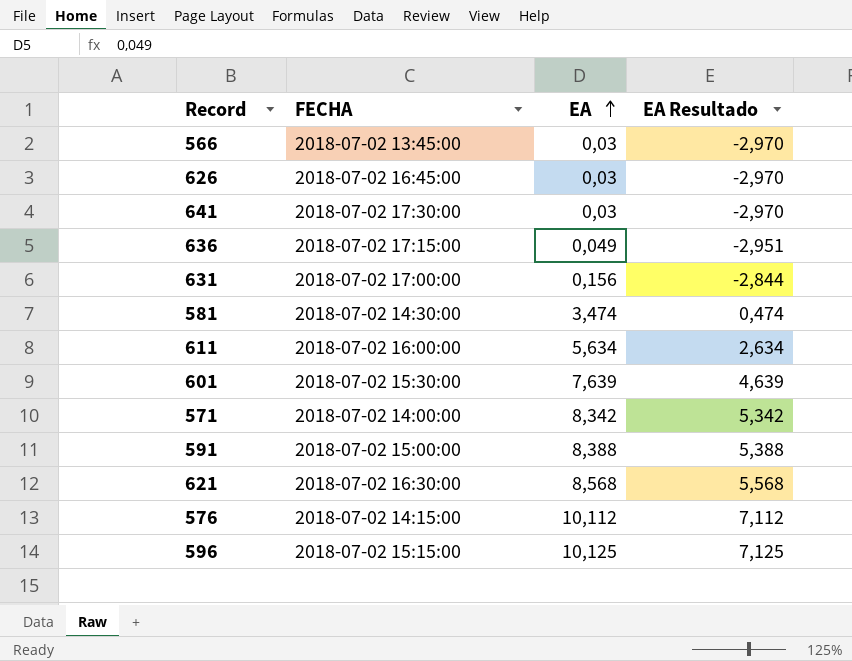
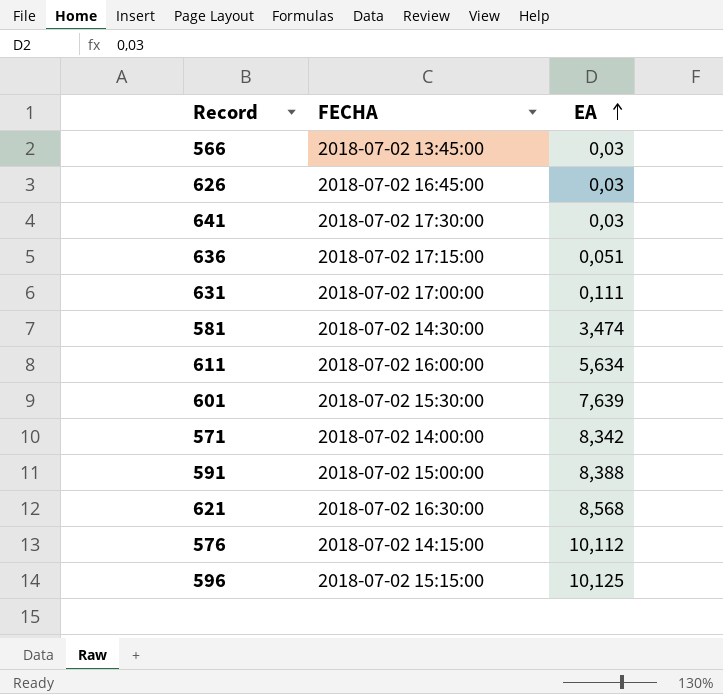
column EA Resultado | formula: [EA] - 3 -> none
636 | EA: 0,049 -> 0,051
631 | EA: 0,156 -> 0,111

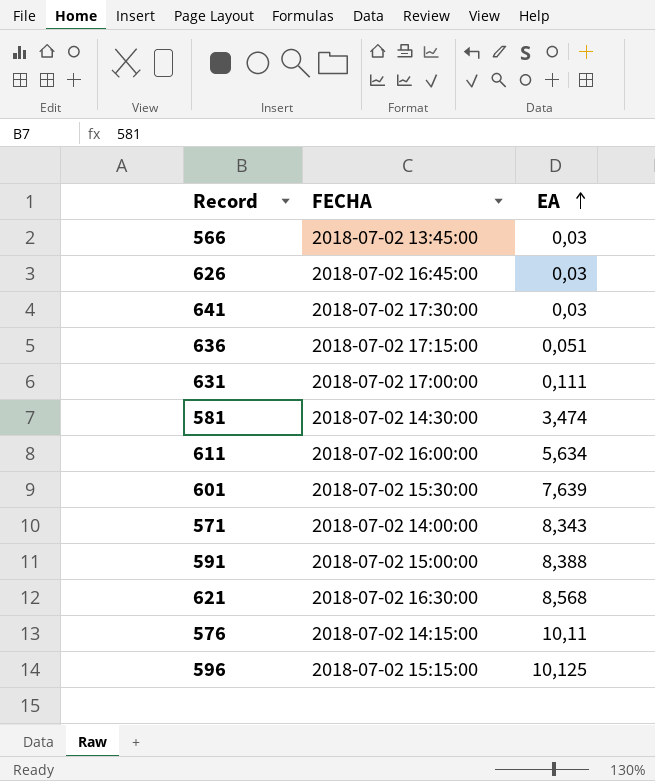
571 | EA: 8,342 -> 8,343
576 | EA: 10,112 -> 10,11

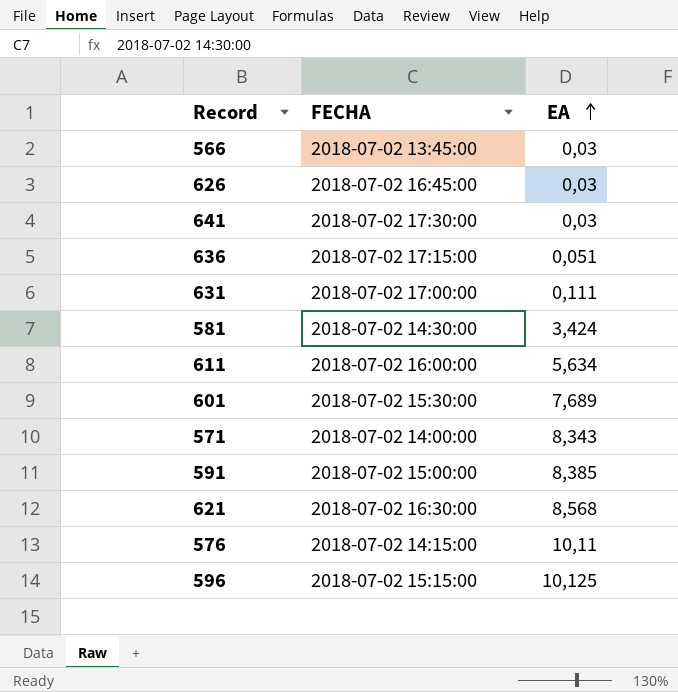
581 | EA: 3,474 -> 3,424
601 | EA: 7,639 -> 7,689
591 | EA: 8,388 -> 8,385

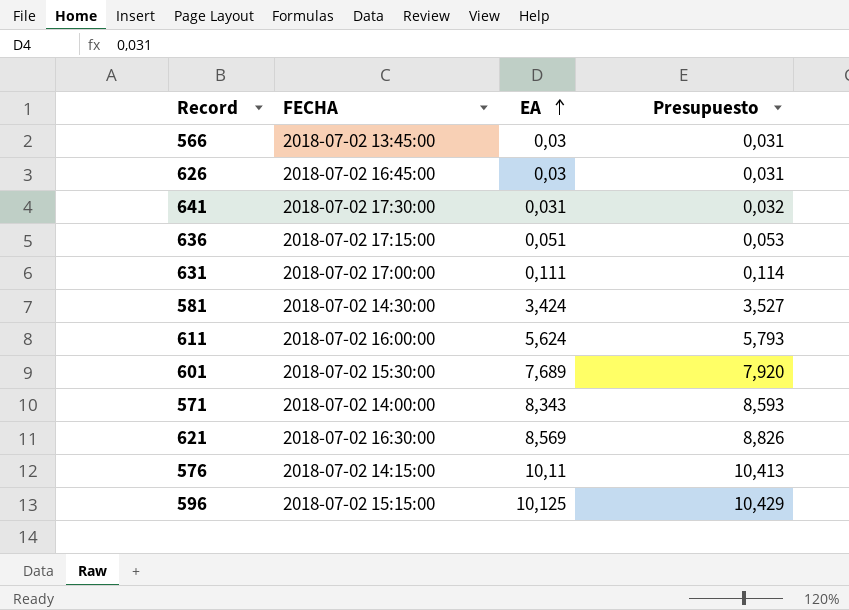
column Presupuesto | formula: none -> [EA] * 1,03
row 591: 2018-07-02 15:00:00 | 8,385 -> none
641 | EA: 0,03 -> 0,031
611 | EA: 5,634 -> 5,624
621 | EA: 8,568 -> 8,569

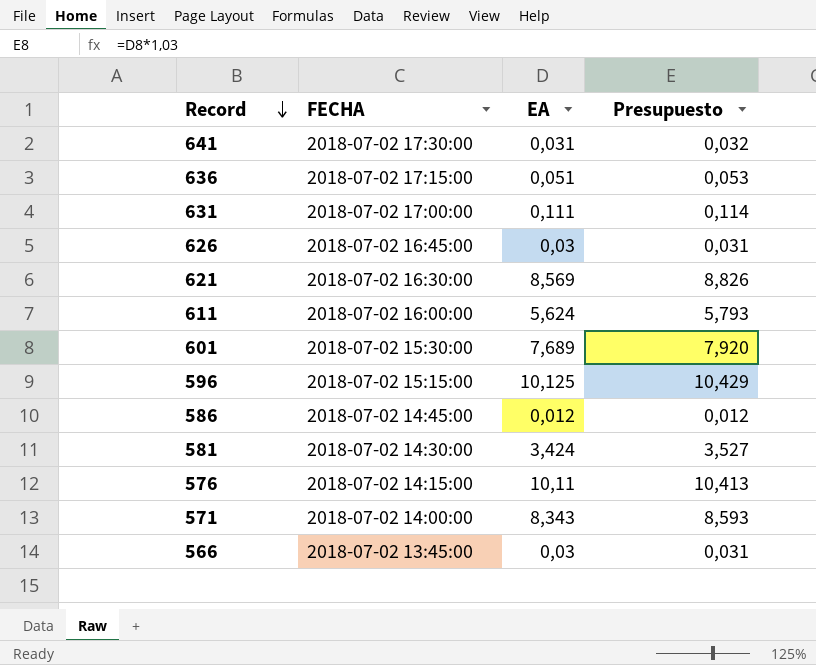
row order: EA ascending -> Record descending
row 586: none -> 2018-07-02 14:45:00 | 0,012 | 0,012

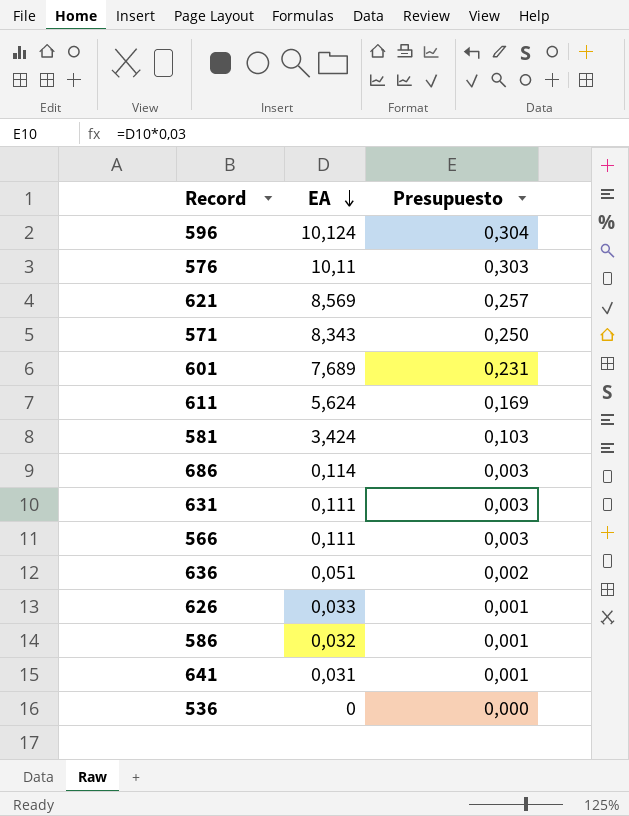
row order: Record descending -> EA descending
column FECHA | position: 2 -> none
column Presupuesto | formula: [EA] * 1,03 -> [EA] * 0,03
596 | EA: 10,125 -> 10,124
row 686: none -> 0,114 | 0,003
566 | EA: 0,03 -> 0,111
626 | EA: 0,03 -> 0,033
586 | EA: 0,012 -> 0,032
row 536: none -> 0 | 0,000

